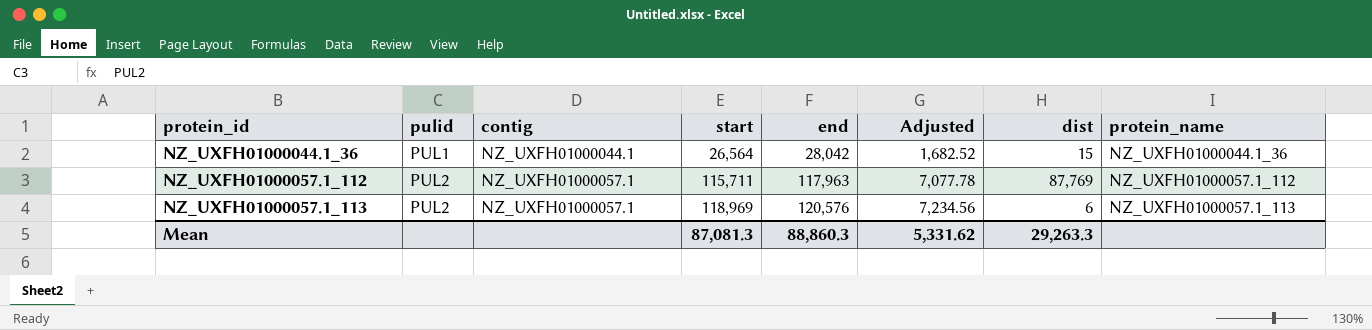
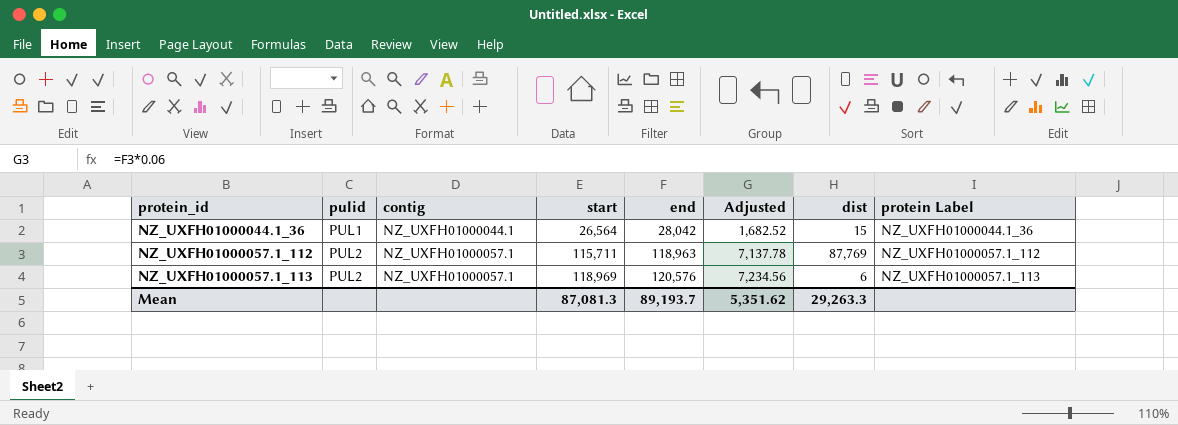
column name: protein_name -> protein Label
NZ_UXFH01000057.1_112 | end: 117,963 -> 118,963
NZ_UXFH01000057.1_112 | Adjusted: 7,077.78 -> 7,137.78
Mean | end: 88,860.3 -> 89,193.7
Mean | Adjusted: 5,331.62 -> 5,351.62

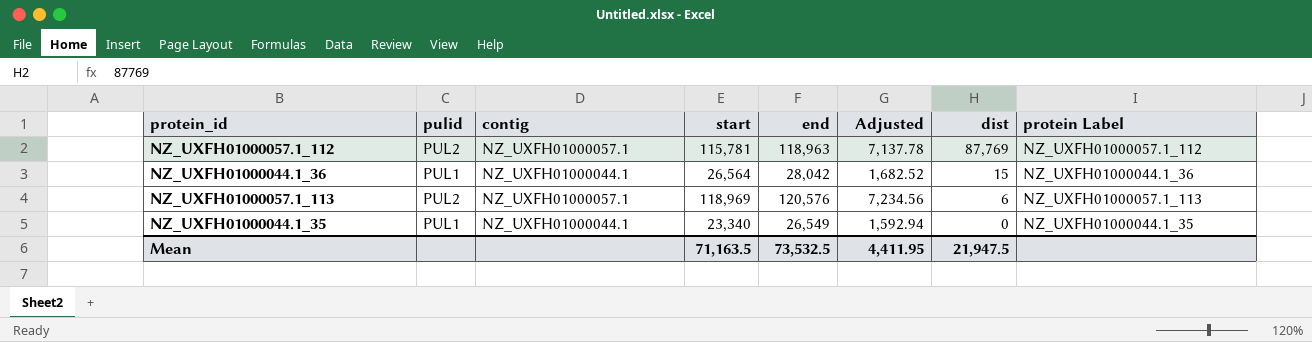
row order: protein_id ascending -> dist descending
NZ_UXFH01000057.1_112 | start: 115,711 -> 115,781
row NZ_UXFH01000044.1_35: none -> PUL1 | NZ_UXFH01000044.1 | 23,340 | 26,549 | 1,592.94 | 0 | NZ_UXFH01000044.1_35
Mean | start: 87,081.3 -> 71,163.5
Mean | end: 89,193.7 -> 73,532.5
Mean | Adjusted: 5,351.62 -> 4,411.95
Mean | dist: 29,263.3 -> 21,947.5

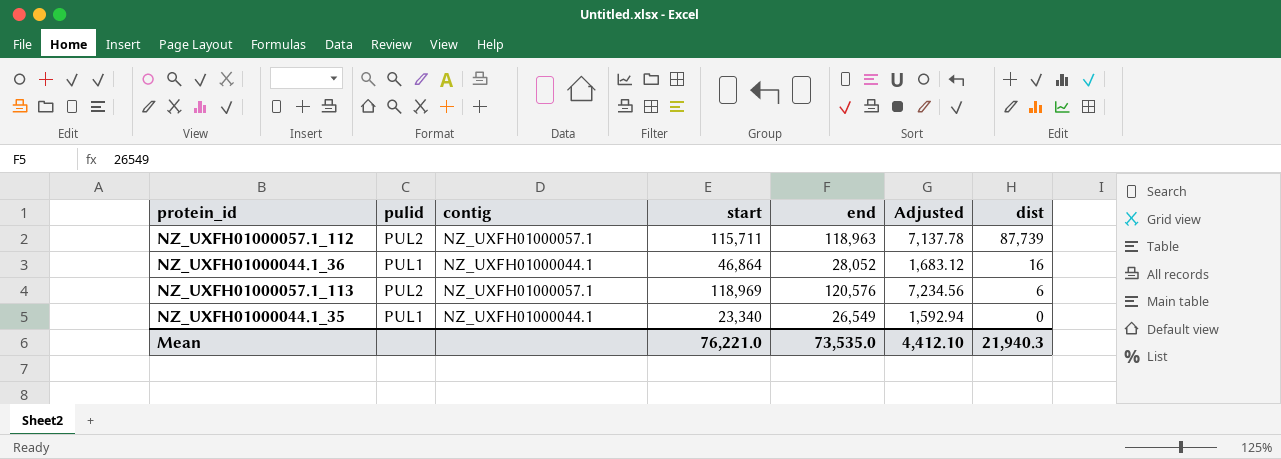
column protein Label | position: 8 -> none
NZ_UXFH01000057.1_112 | start: 115,781 -> 115,711
NZ_UXFH01000057.1_112 | dist: 87,769 -> 87,739
NZ_UXFH01000044.1_36 | start: 26,564 -> 46,864
NZ_UXFH01000044.1_36 | end: 28,042 -> 28,052
NZ_UXFH01000044.1_36 | Adjusted: 1,682.52 -> 1,683.12
NZ_UXFH01000044.1_36 | dist: 15 -> 16
Mean | start: 71,163.5 -> 76,221.0
Mean | end: 73,532.5 -> 73,535.0
Mean | Adjusted: 4,411.95 -> 4,412.10
Mean | dist: 21,947.5 -> 21,940.3

